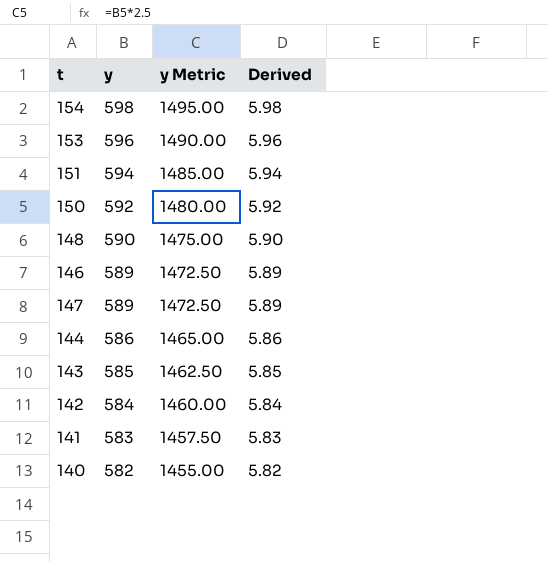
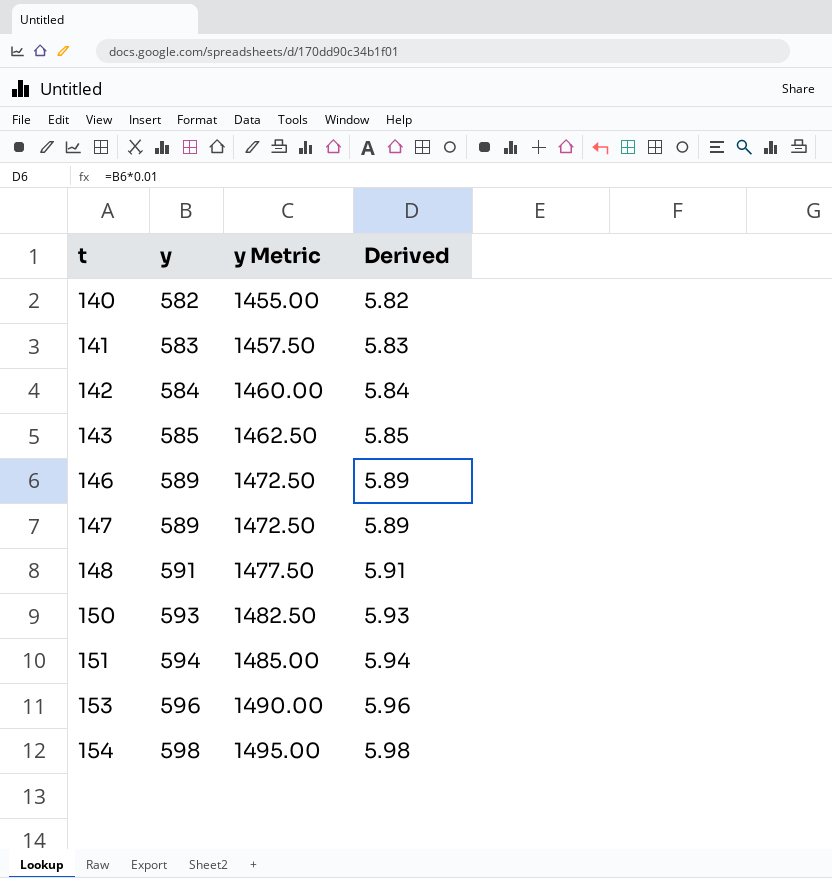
row order: y descending -> t ascending
row 144: 586 | 1465.00 | 5.86 -> none
148 | y: 590 -> 591
148 | y Metric: 1475.00 -> 1477.50
148 | Derived: 5.90 -> 5.91
150 | y: 592 -> 593
150 | y Metric: 1480.00 -> 1482.50
150 | Derived: 5.92 -> 5.93

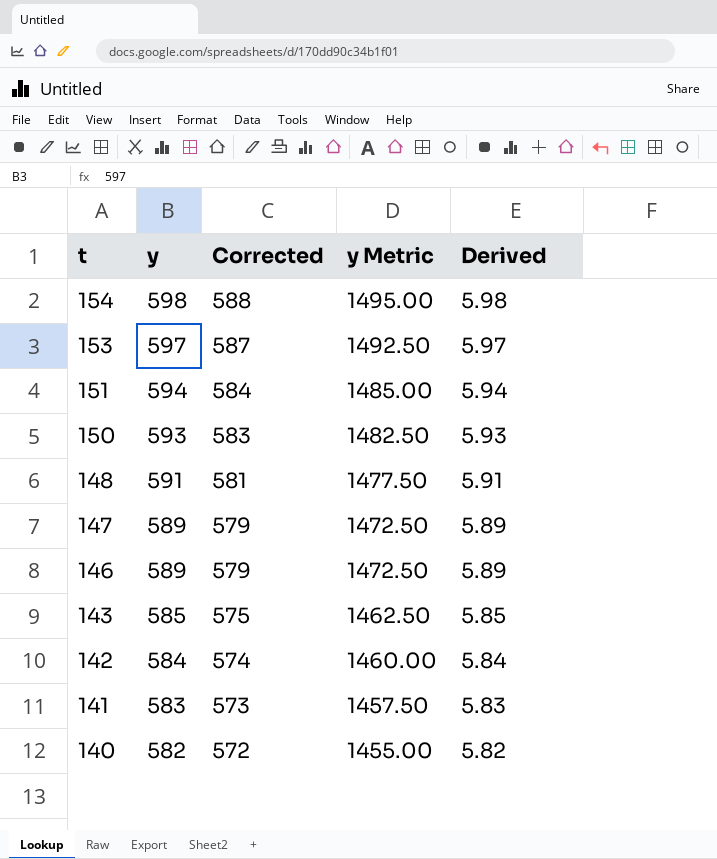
row order: t ascending -> t descending
column Corrected | formula: none -> [y] - 10
153 | y: 596 -> 597
153 | y Metric: 1490.00 -> 1492.50
153 | Derived: 5.96 -> 5.97

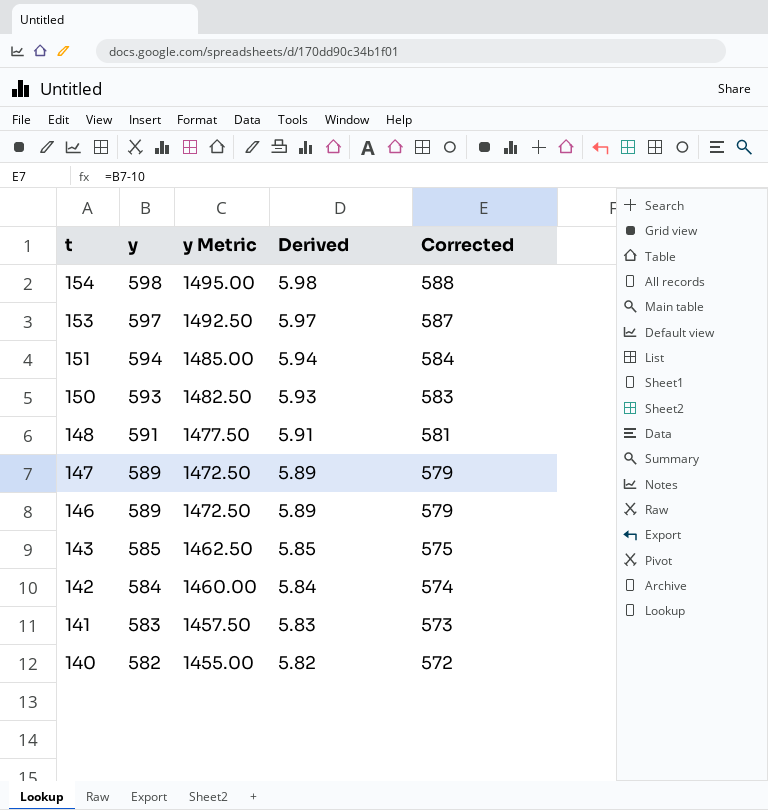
column Corrected | position: 3 -> 5

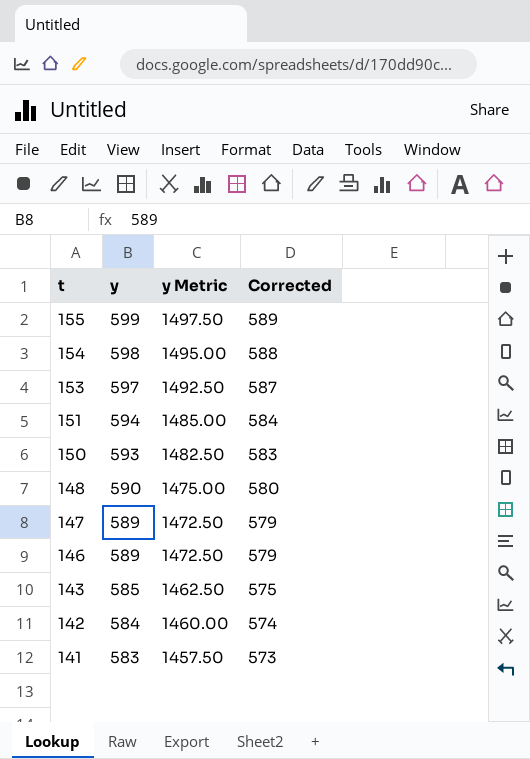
column Derived | formula: [y] * 0.01 -> none
row 140: 582 | 1455.00 | 5.82 | 572 -> none
row 155: none -> 599 | 1497.50 | 589
148 | y: 591 -> 590
148 | y Metric: 1477.50 -> 1475.00
148 | Corrected: 581 -> 580

